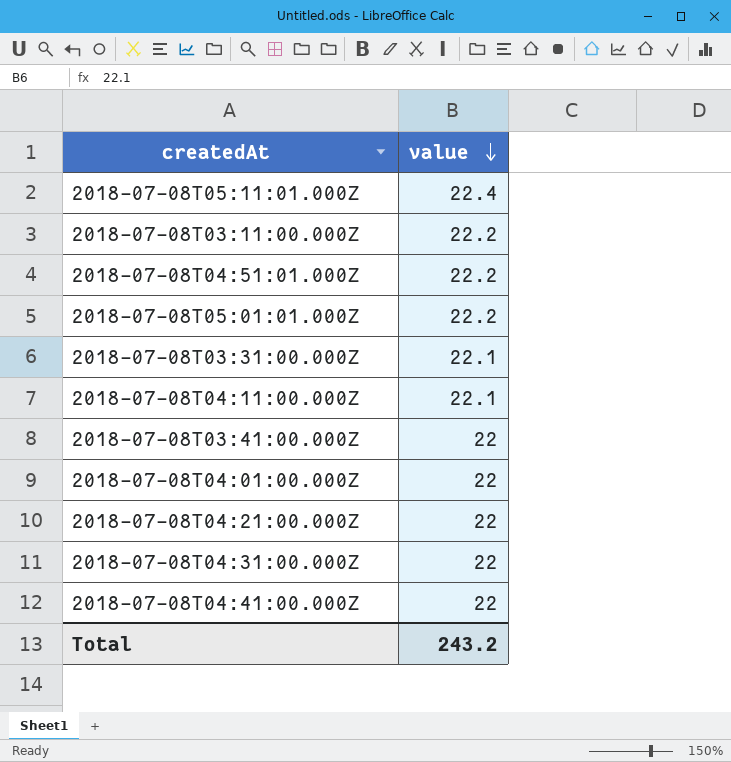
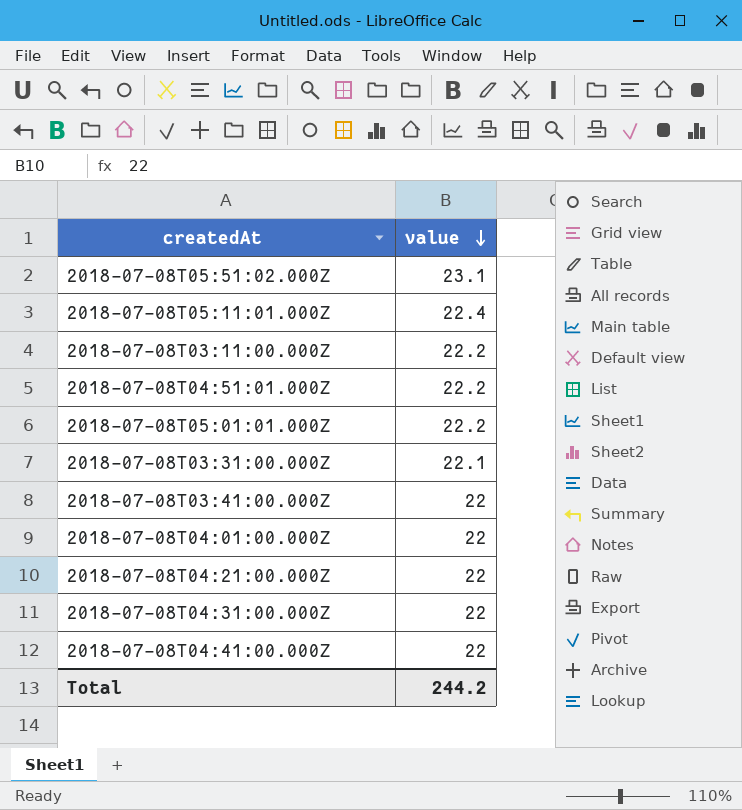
row 2018-07-08T04:11:00.000Z: 22.1 -> none
row 2018-07-08T05:51:02.000Z: none -> 23.1
Total | value: 243.2 -> 244.2

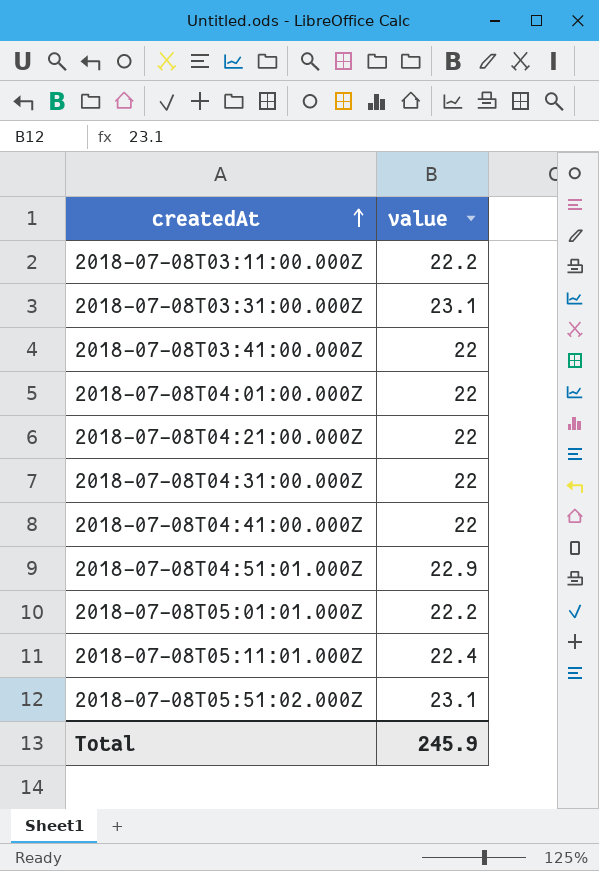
row order: value descending -> createdAt ascending
2018-07-08T03:31:00.000Z | value: 22.1 -> 23.1
2018-07-08T04:51:01.000Z | value: 22.2 -> 22.9
Total | value: 244.2 -> 245.9

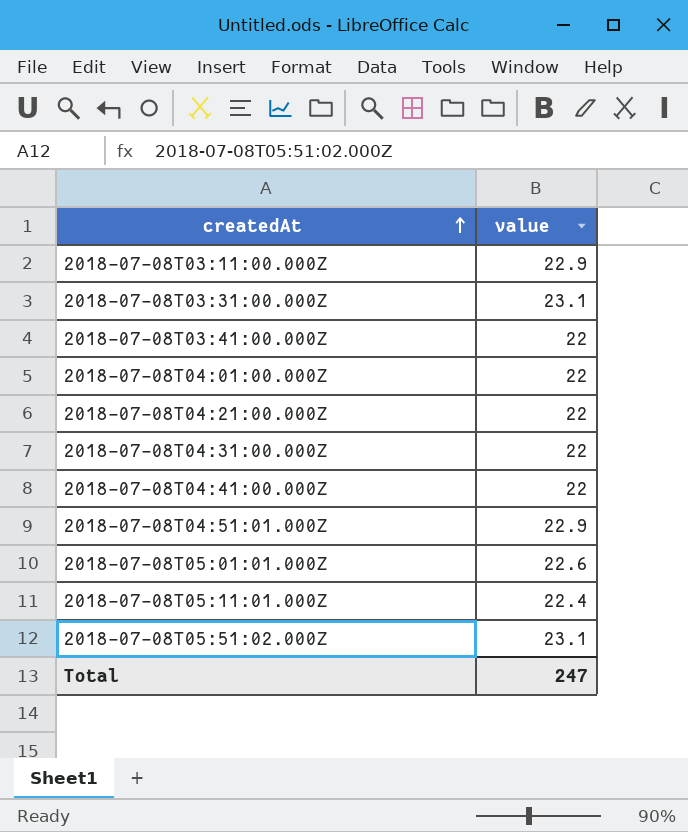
2018-07-08T03:11:00.000Z | value: 22.2 -> 22.9
2018-07-08T05:01:01.000Z | value: 22.2 -> 22.6
Total | value: 245.9 -> 247

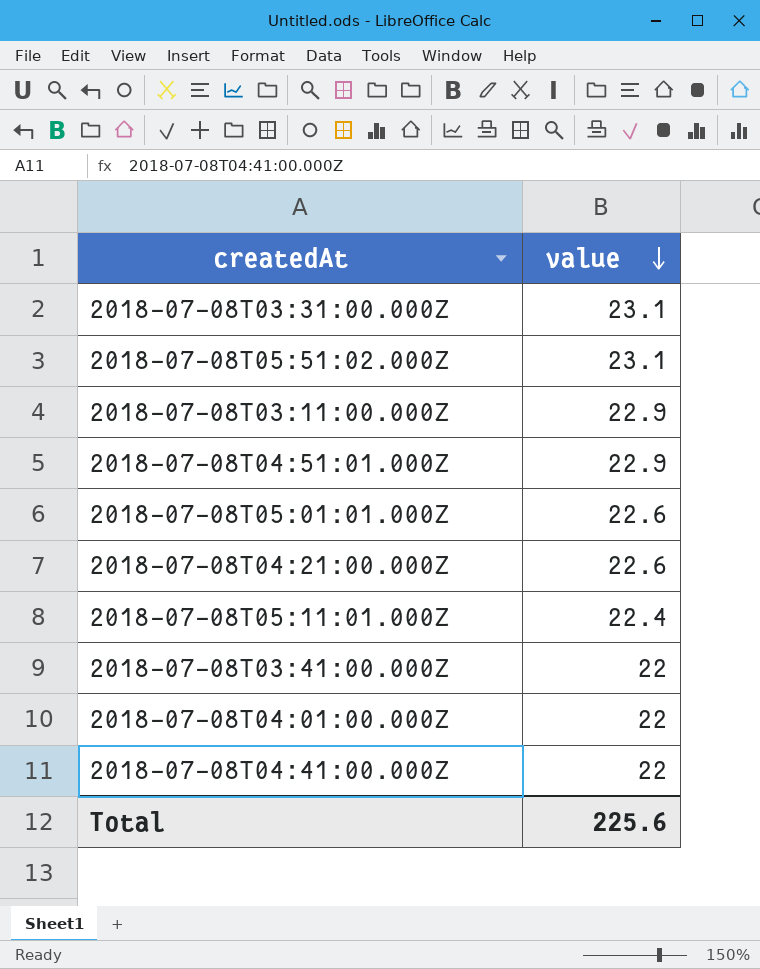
row order: createdAt ascending -> value descending
row 2018-07-08T04:31:00.000Z: 22 -> none
2018-07-08T04:21:00.000Z | value: 22 -> 22.6
Total | value: 247 -> 225.6

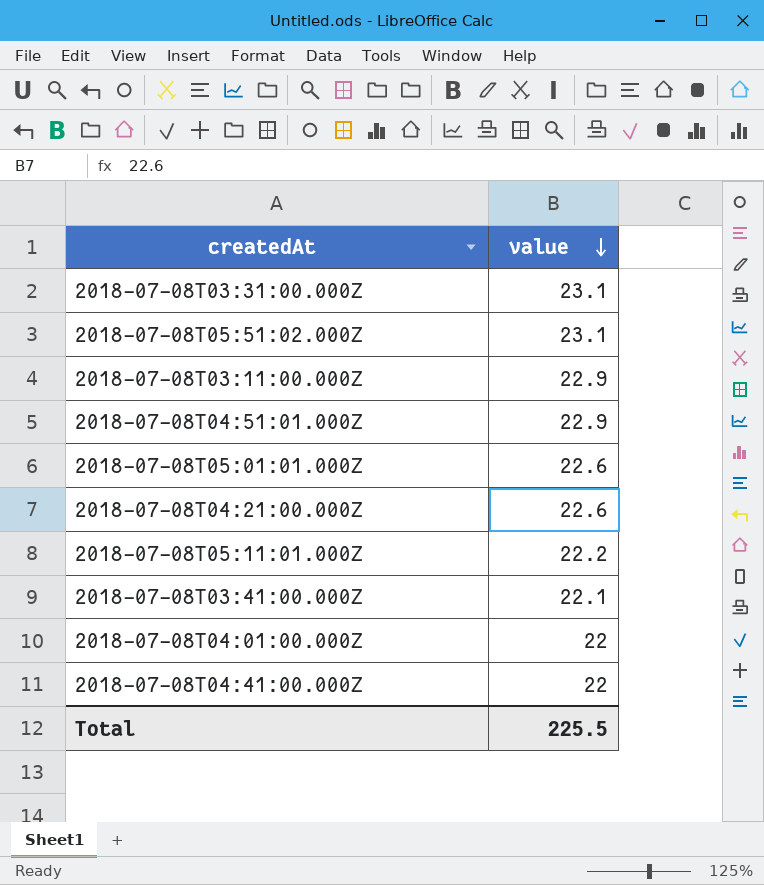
2018-07-08T05:11:01.000Z | value: 22.4 -> 22.2
2018-07-08T03:41:00.000Z | value: 22 -> 22.1
Total | value: 225.6 -> 225.5

